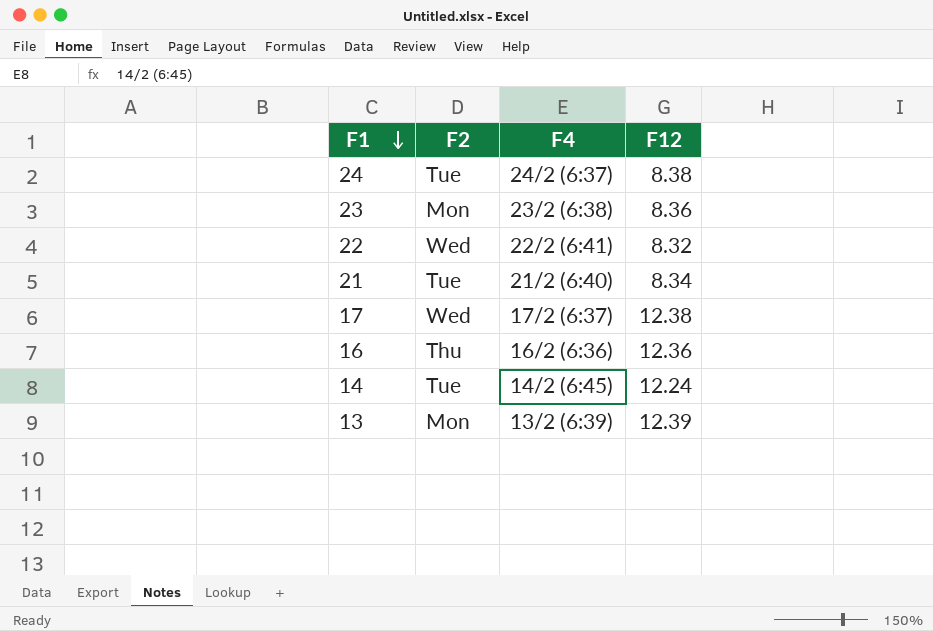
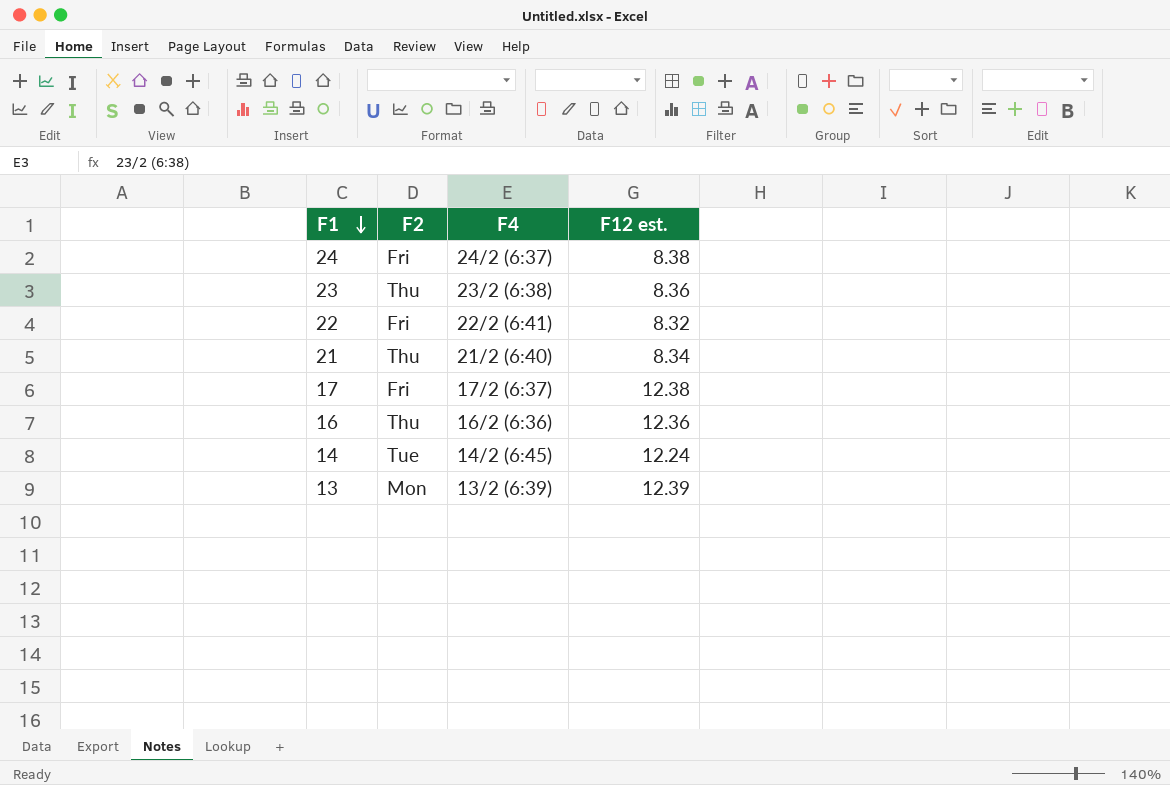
column name: F12 -> F12 est.
24 | F2: Tue -> Fri
23 | F2: Mon -> Thu
22 | F2: Wed -> Fri
21 | F2: Tue -> Thu
17 | F2: Wed -> Fri

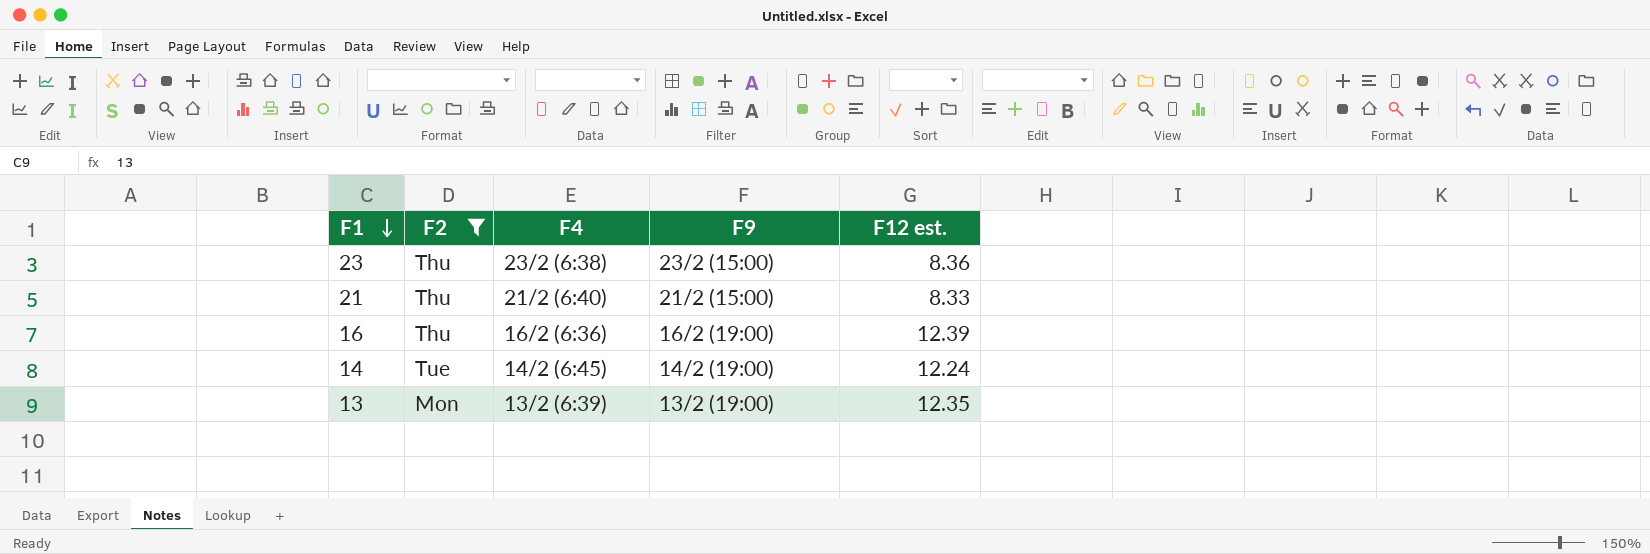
filter: none -> F2 != Fri
column F9 | position: none -> 4
21 | F12 est.: 8.34 -> 8.33
16 | F12 est.: 12.36 -> 12.39
13 | F12 est.: 12.39 -> 12.35

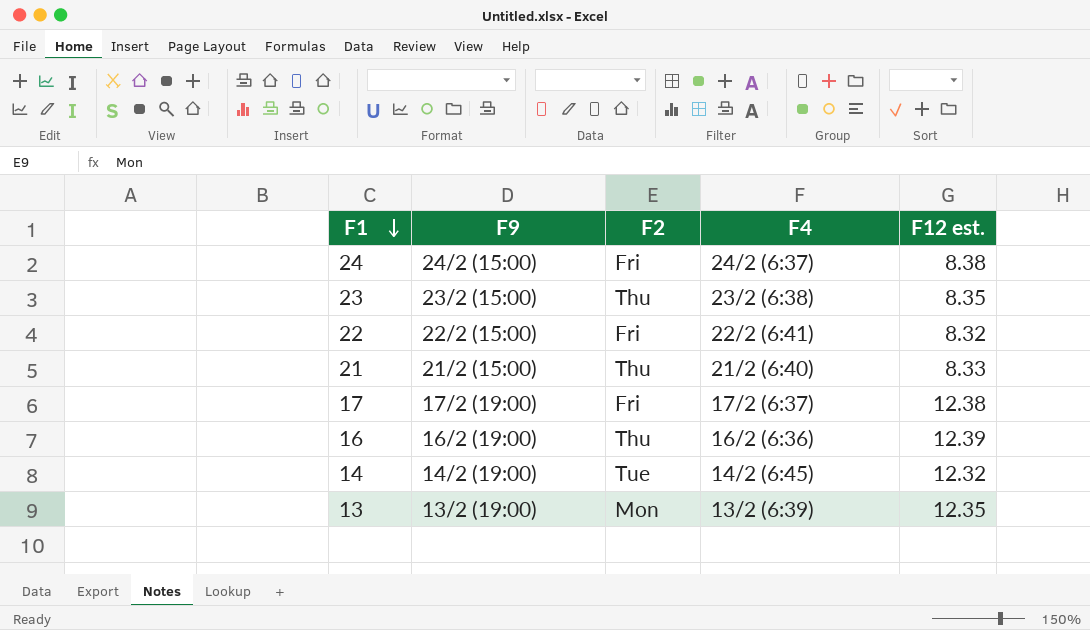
filter: F2 != Fri -> none
column F9 | position: 4 -> 2
23 | F12 est.: 8.36 -> 8.35
14 | F12 est.: 12.24 -> 12.32

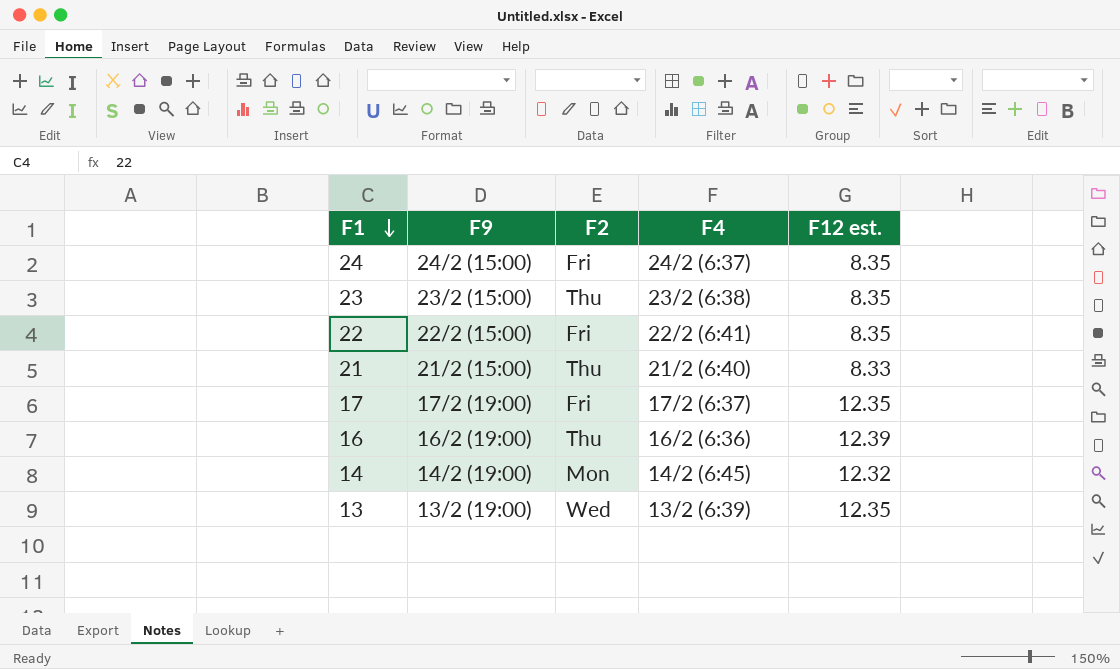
24 | F12 est.: 8.38 -> 8.35
22 | F12 est.: 8.32 -> 8.35
17 | F12 est.: 12.38 -> 12.35
14 | F2: Tue -> Mon
13 | F2: Mon -> Wed

